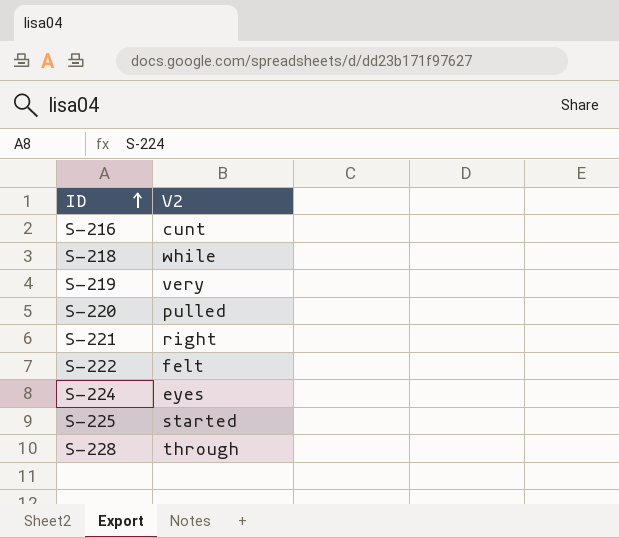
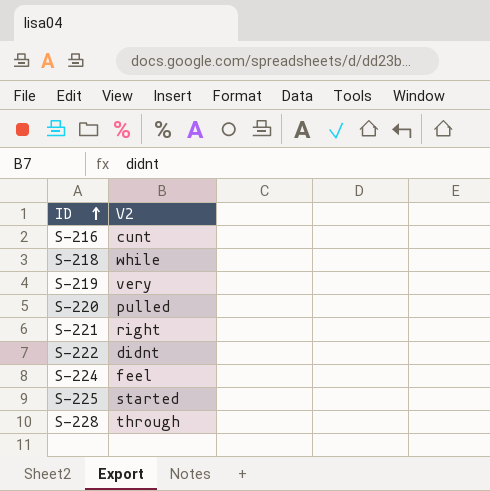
S-222 | V2: felt -> didnt
S-224 | V2: eyes -> feel

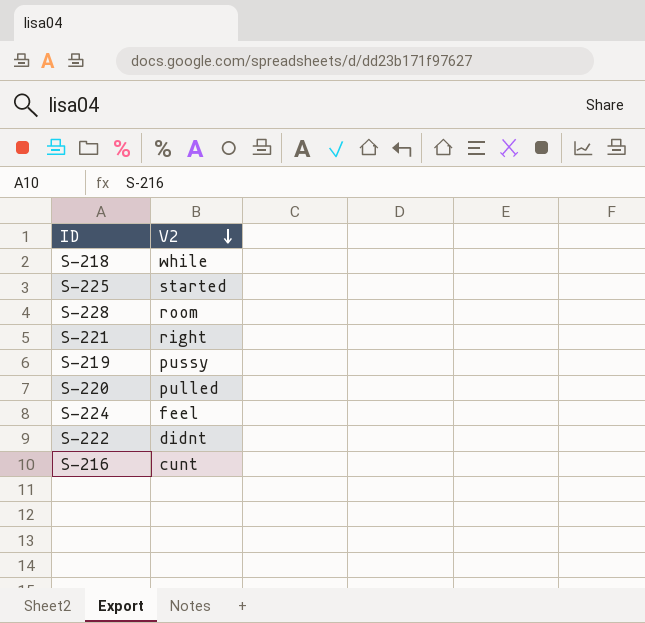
row order: ID ascending -> V2 descending
S-228 | V2: through -> room
S-219 | V2: very -> pussy

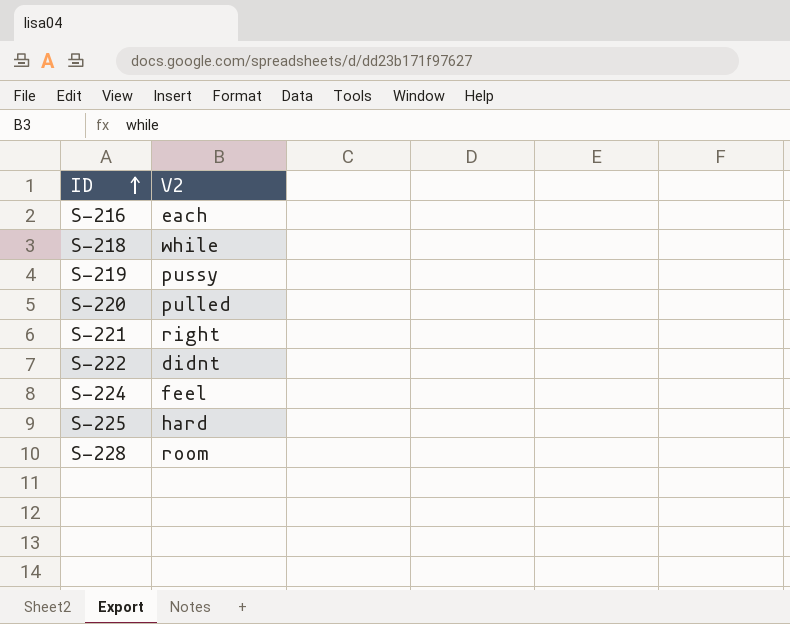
row order: V2 descending -> ID ascending
S-216 | V2: cunt -> each
S-225 | V2: started -> hard

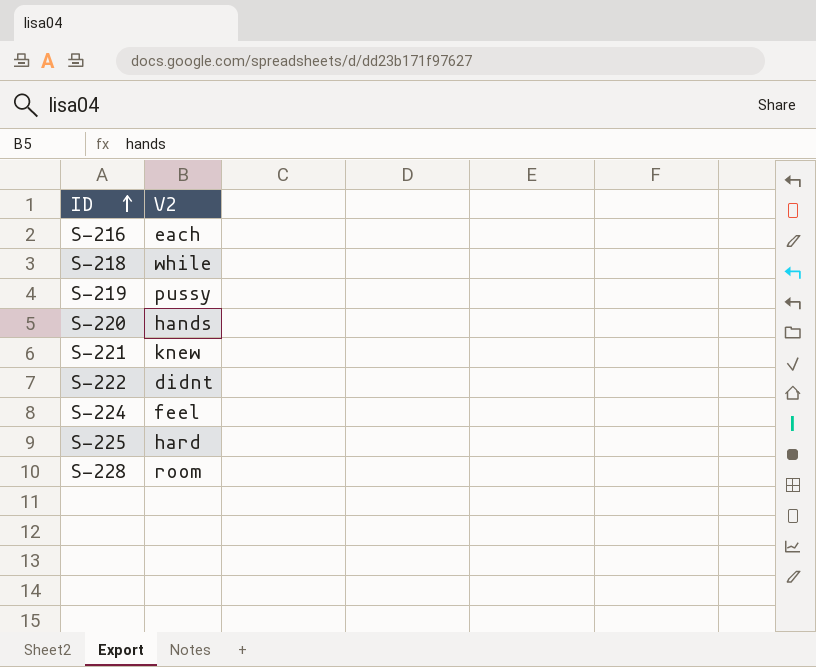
S-220 | V2: pulled -> hands
S-221 | V2: right -> knew

